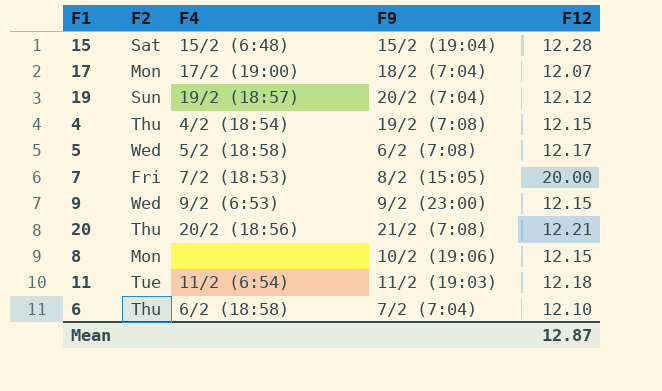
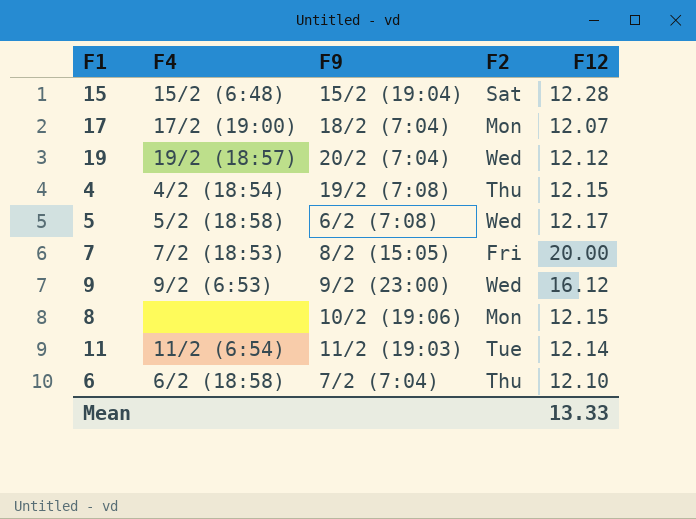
column F2 | position: 2 -> 4
row 20: Thu | 20/2 (18:56) | 21/2 (7:08) | 12.21 -> none
19 | F2: Sun -> Wed
9 | F12: 12.15 -> 16.12
11 | F12: 12.18 -> 12.14
Mean | F12: 12.87 -> 13.33

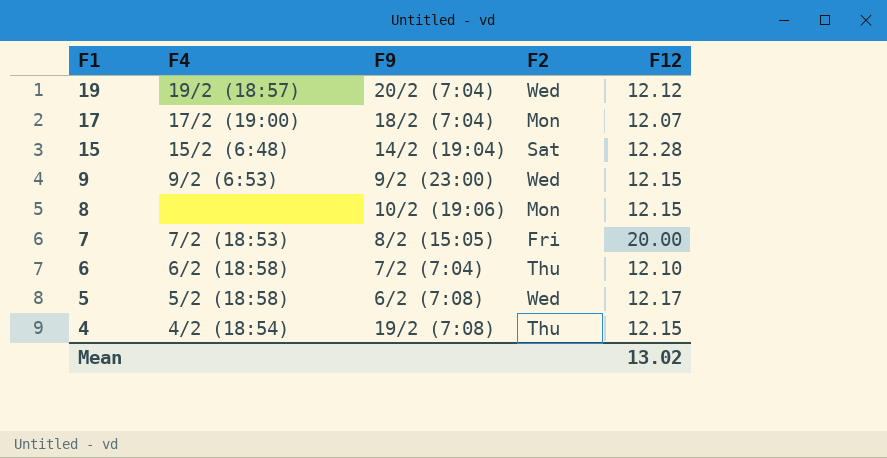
row order: none -> F1 descending
row 11: 11/2 (6:54) | 11/2 (19:03) | Tue | 12.14 -> none
15 | F9: 15/2 (19:04) -> 14/2 (19:04)
9 | F12: 16.12 -> 12.15
Mean | F12: 13.33 -> 13.02

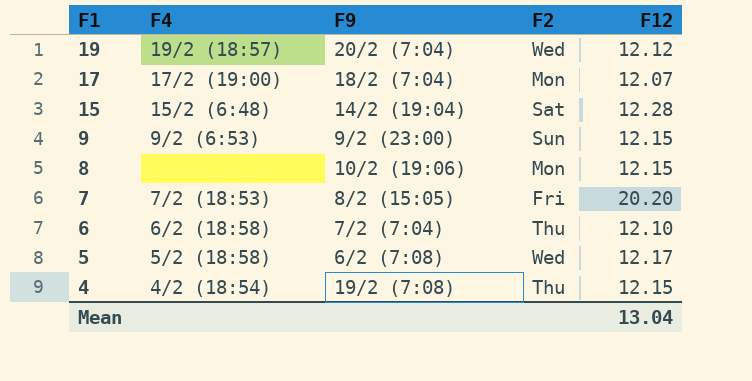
9 | F2: Wed -> Sun
7 | F12: 20.00 -> 20.20
Mean | F12: 13.02 -> 13.04

